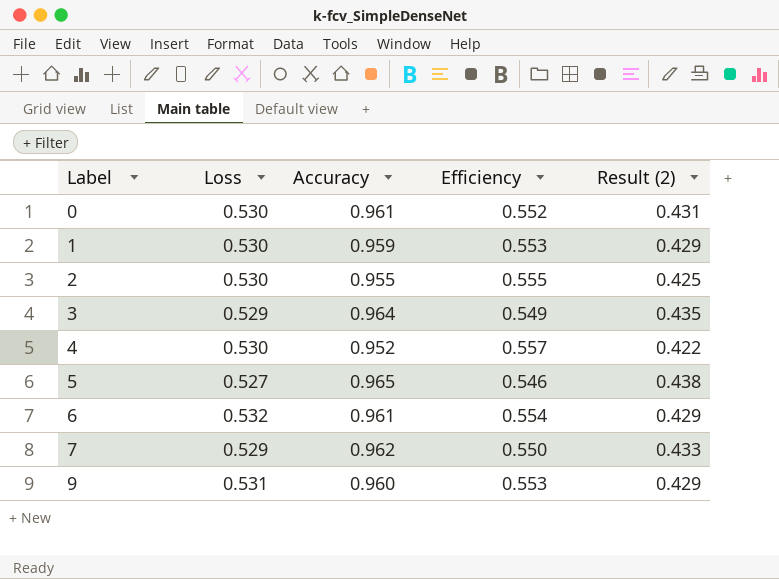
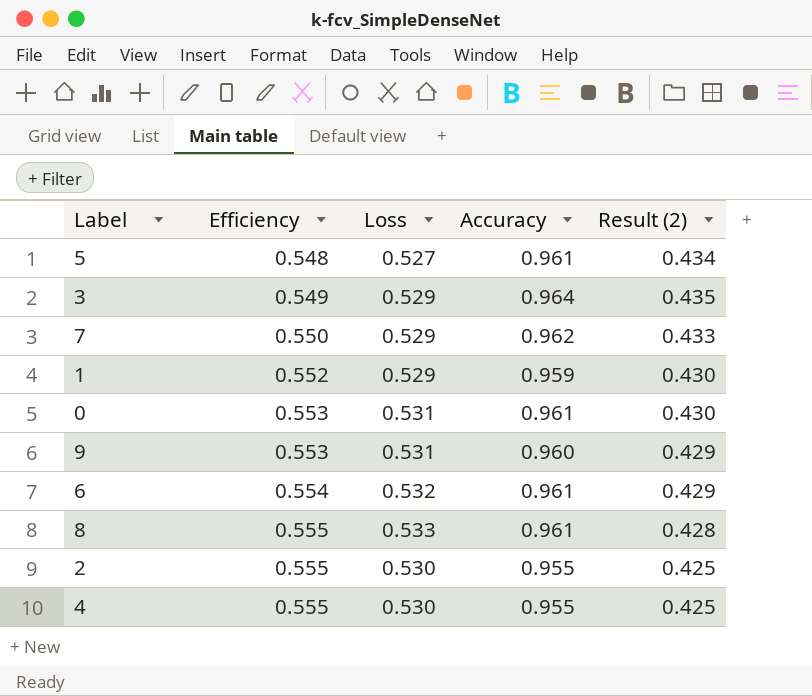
row order: Label ascending -> Efficiency ascending
column Efficiency | position: 4 -> 2
5 | Efficiency: 0.546 -> 0.548
5 | Accuracy: 0.965 -> 0.961
5 | Result (2): 0.438 -> 0.434
1 | Efficiency: 0.553 -> 0.552
1 | Loss: 0.530 -> 0.529
1 | Result (2): 0.429 -> 0.430
0 | Efficiency: 0.552 -> 0.553
0 | Loss: 0.530 -> 0.531
0 | Result (2): 0.431 -> 0.430
row 8: none -> 0.555 | 0.533 | 0.961 | 0.428
4 | Efficiency: 0.557 -> 0.555
4 | Accuracy: 0.952 -> 0.955
4 | Result (2): 0.422 -> 0.425

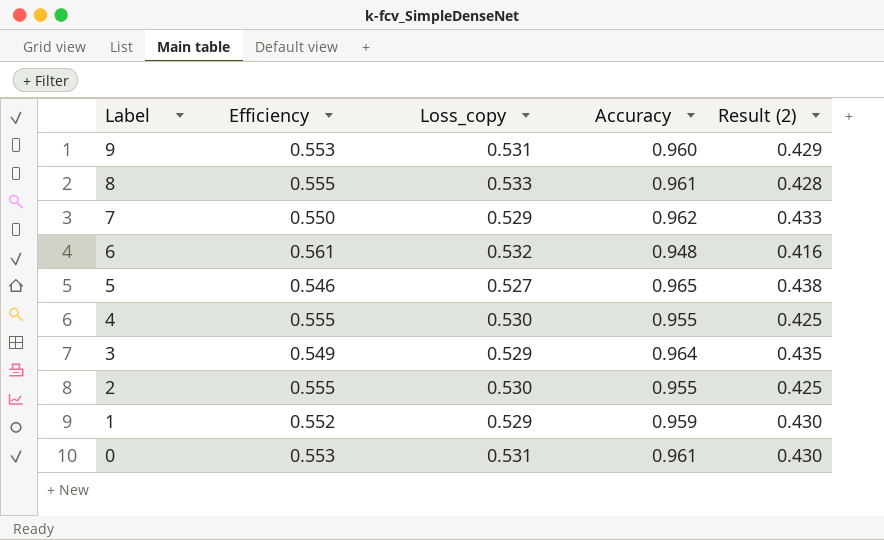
row order: Efficiency ascending -> Label descending
column name: Loss -> Loss_copy
6 | Efficiency: 0.554 -> 0.561
6 | Accuracy: 0.961 -> 0.948
6 | Result (2): 0.429 -> 0.416
5 | Efficiency: 0.548 -> 0.546
5 | Accuracy: 0.961 -> 0.965
5 | Result (2): 0.434 -> 0.438

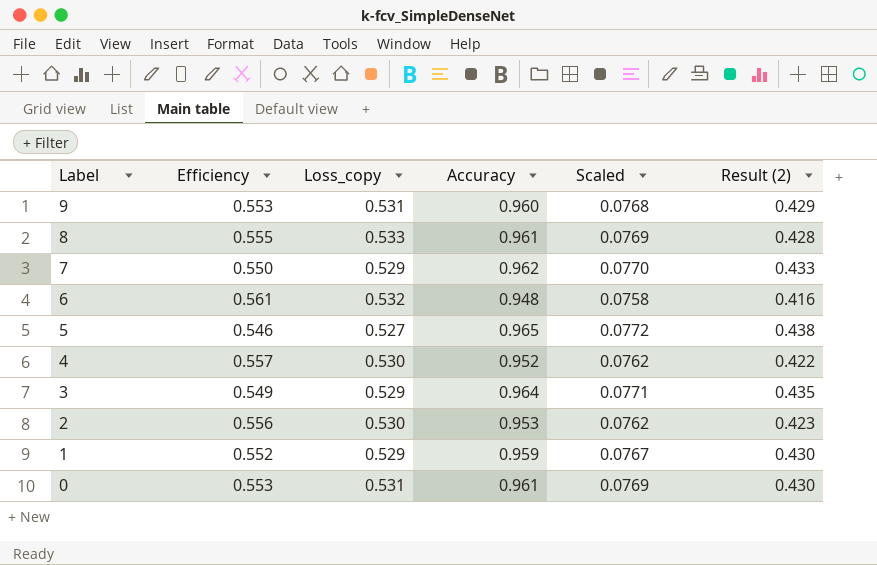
column Scaled | formula: none -> [Accuracy] * 0.08
4 | Efficiency: 0.555 -> 0.557
4 | Accuracy: 0.955 -> 0.952
4 | Result (2): 0.425 -> 0.422
2 | Efficiency: 0.555 -> 0.556
2 | Accuracy: 0.955 -> 0.953
2 | Result (2): 0.425 -> 0.423

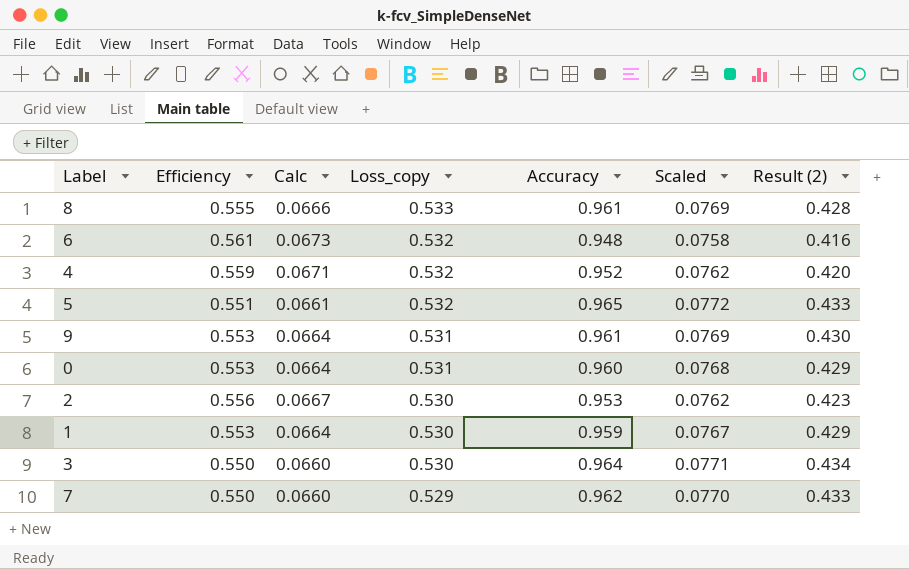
row order: Label descending -> Loss_copy descending
column Calc | formula: none -> [Efficiency] * 0.12
4 | Efficiency: 0.557 -> 0.559
4 | Loss_copy: 0.530 -> 0.532
4 | Result (2): 0.422 -> 0.420
5 | Efficiency: 0.546 -> 0.551
5 | Loss_copy: 0.527 -> 0.532
5 | Result (2): 0.438 -> 0.433
9 | Accuracy: 0.960 -> 0.961
9 | Scaled: 0.0768 -> 0.0769
9 | Result (2): 0.429 -> 0.430
0 | Accuracy: 0.961 -> 0.960
0 | Scaled: 0.0769 -> 0.0768
0 | Result (2): 0.430 -> 0.429
1 | Efficiency: 0.552 -> 0.553
1 | Loss_copy: 0.529 -> 0.530
1 | Result (2): 0.430 -> 0.429
3 | Efficiency: 0.549 -> 0.550
3 | Loss_copy: 0.529 -> 0.530
3 | Result (2): 0.435 -> 0.434

